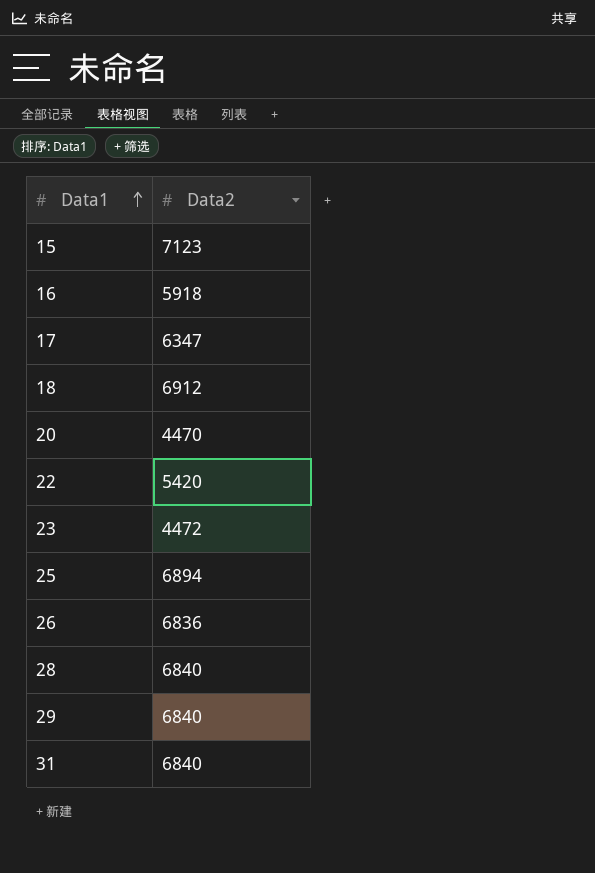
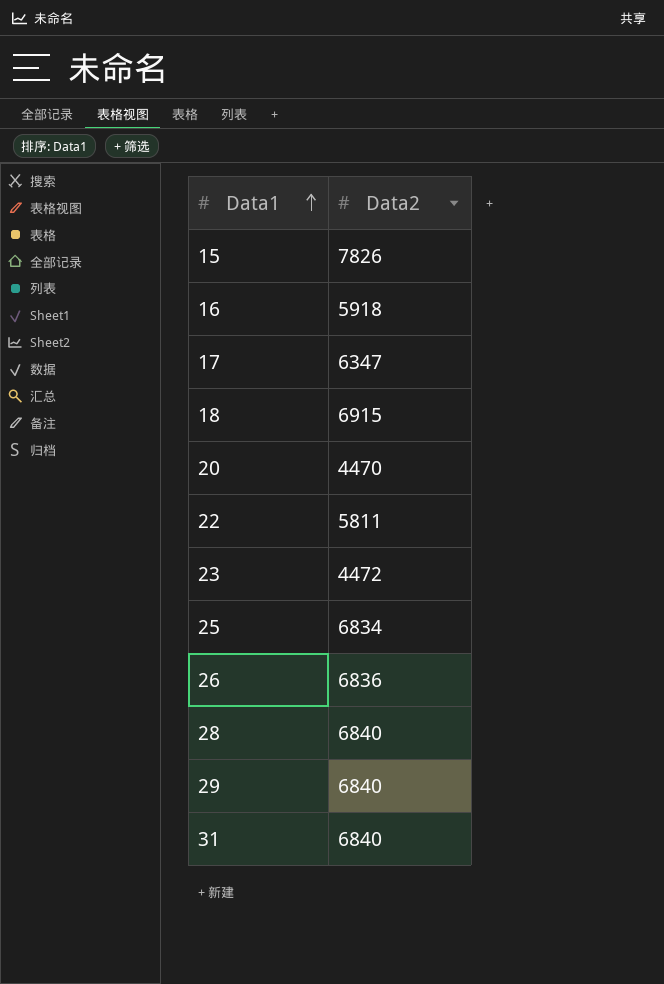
15 | Data2: 7123 -> 7826
18 | Data2: 6912 -> 6915
22 | Data2: 5420 -> 5811
25 | Data2: 6894 -> 6834

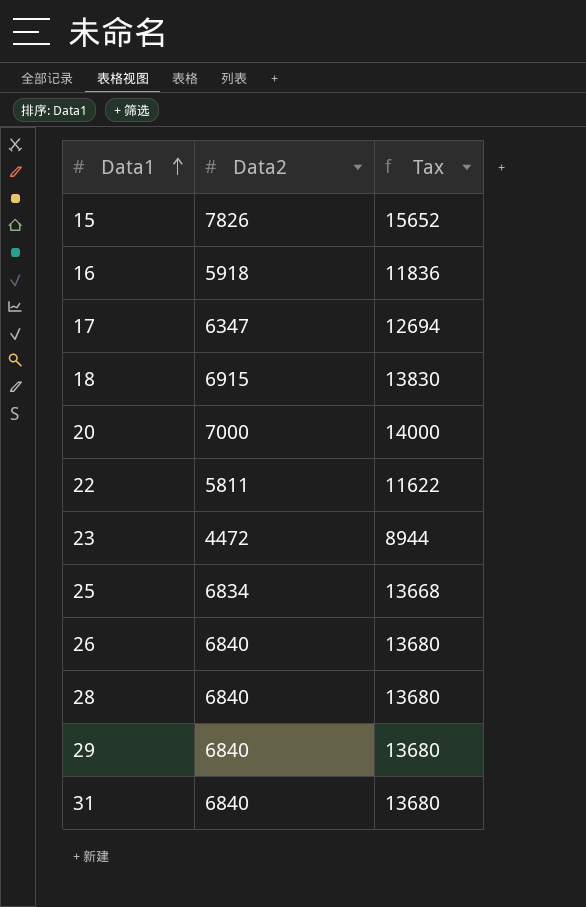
column Tax | formula: none -> [Data2] * 2
20 | Data2: 4470 -> 7000
26 | Data2: 6836 -> 6840

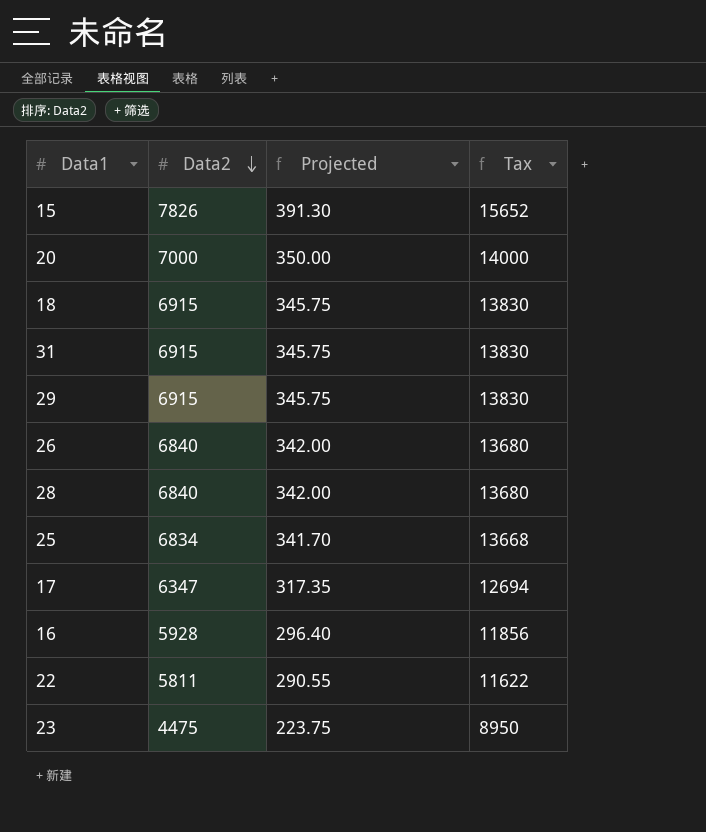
row order: Data1 ascending -> Data2 descending
column Projected | formula: none -> [Data2] * 0.05
31 | Data2: 6840 -> 6915
31 | Tax: 13680 -> 13830
29 | Data2: 6840 -> 6915
29 | Tax: 13680 -> 13830
16 | Data2: 5918 -> 5928
16 | Tax: 11836 -> 11856
23 | Data2: 4472 -> 4475
23 | Tax: 8944 -> 8950

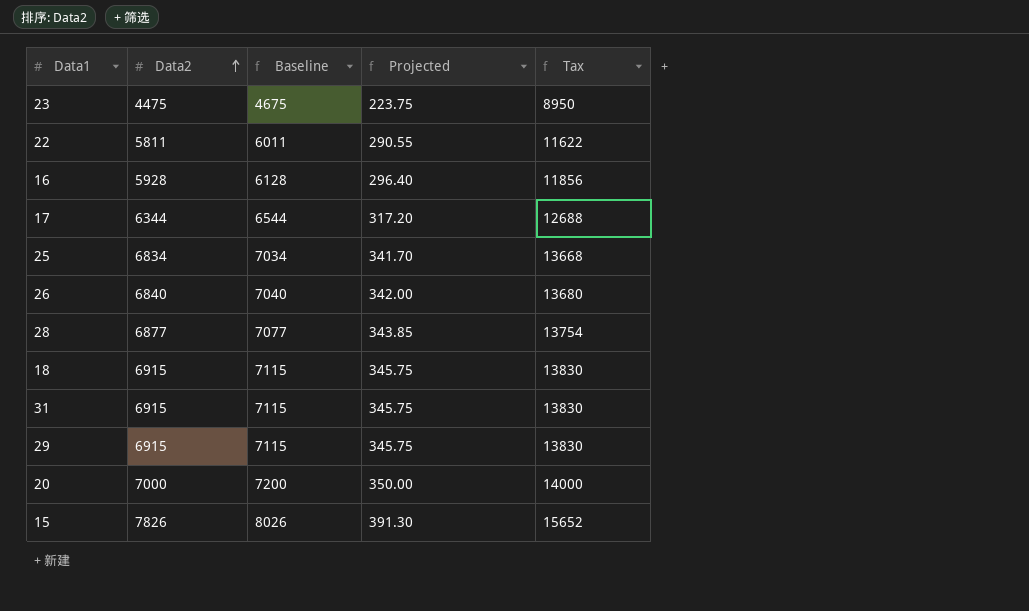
row order: Data2 descending -> Data2 ascending
column Baseline | formula: none -> [Data2] + 200
17 | Data2: 6347 -> 6344
17 | Projected: 317.35 -> 317.20
17 | Tax: 12694 -> 12688
28 | Data2: 6840 -> 6877
28 | Projected: 342.00 -> 343.85
28 | Tax: 13680 -> 13754

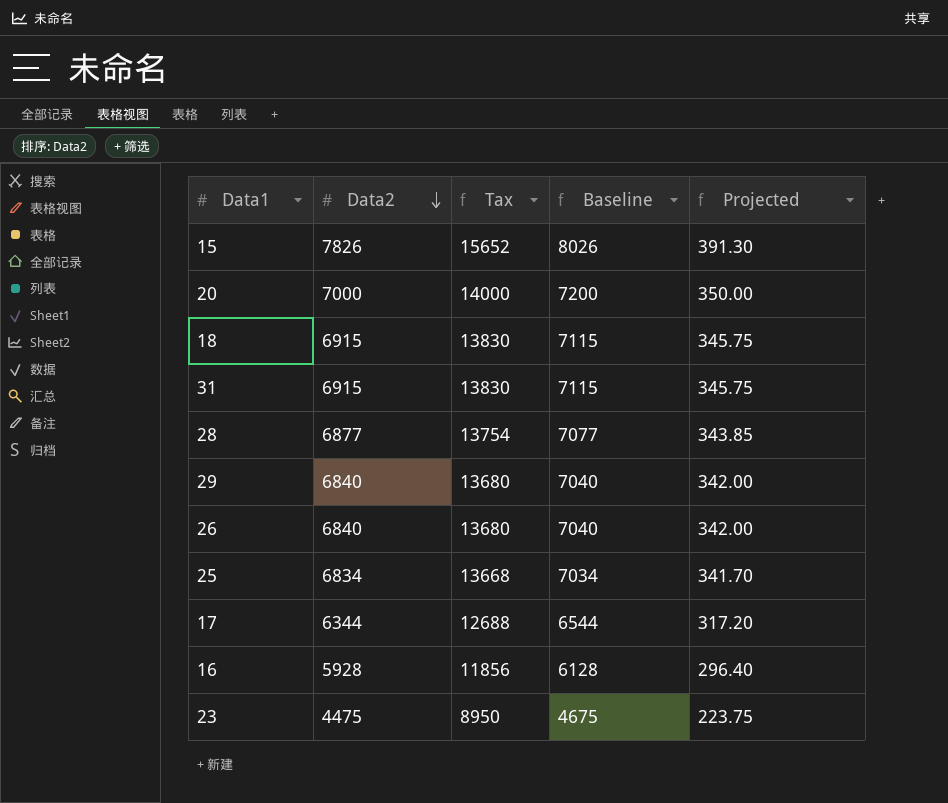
row order: Data2 ascending -> Data2 descending
column Tax | position: 5 -> 3
row 22: 5811 | 6011 | 290.55 | 11622 -> none
29 | Data2: 6915 -> 6840
29 | Tax: 13830 -> 13680
29 | Baseline: 7115 -> 7040
29 | Projected: 345.75 -> 342.00

